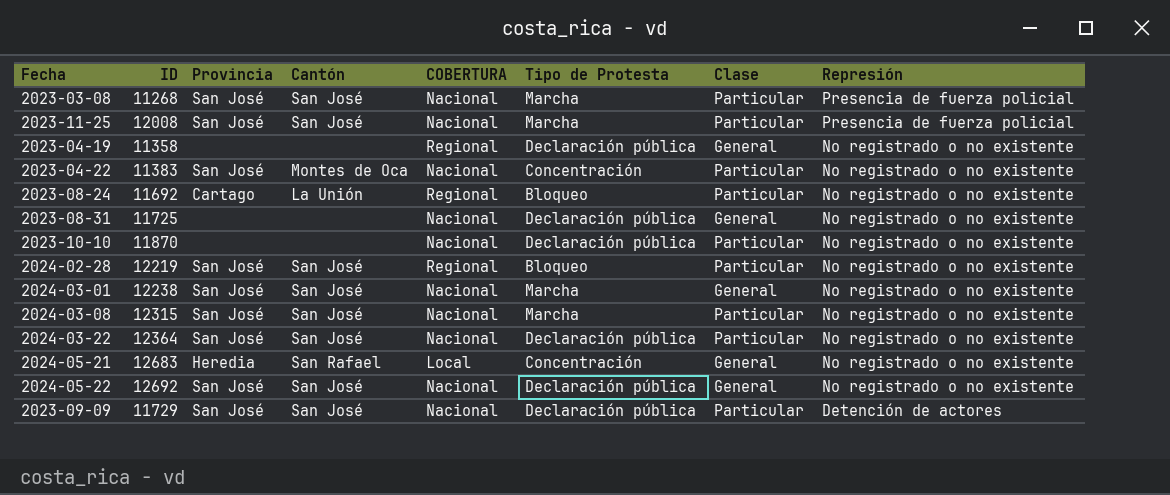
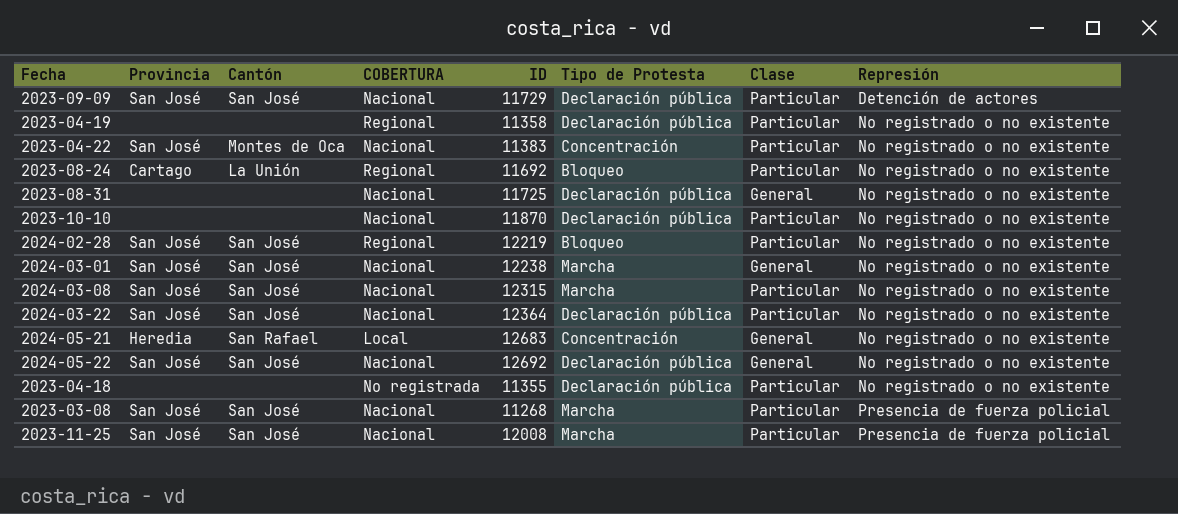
row order: Represión descending -> Represión ascending
column ID | position: 2 -> 5
2023-04-19 | Clase: General -> Particular
row 2023-04-18: none -> none | none | No registrada | 11355 | Declaración pública | Particular | No registrado o no existente

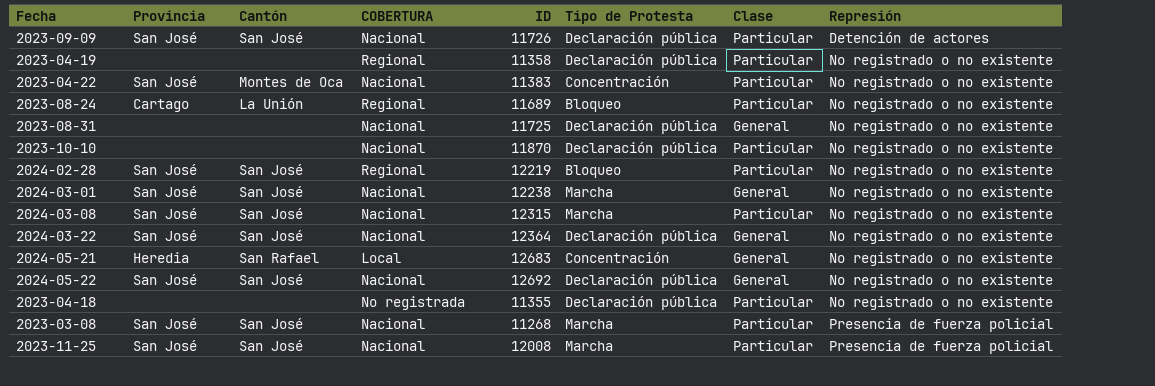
2023-09-09 | ID: 11729 -> 11726
2023-08-24 | ID: 11692 -> 11689
2024-03-22 | Clase: Particular -> General

